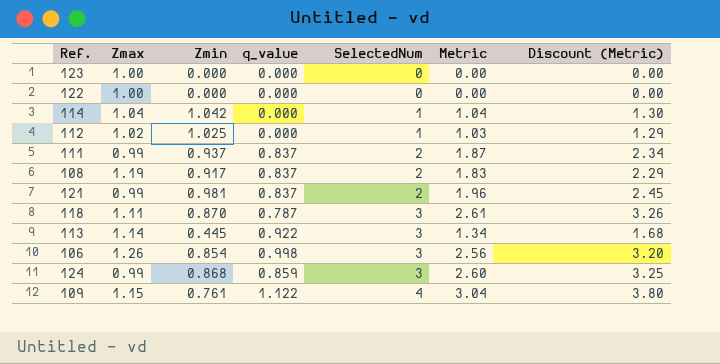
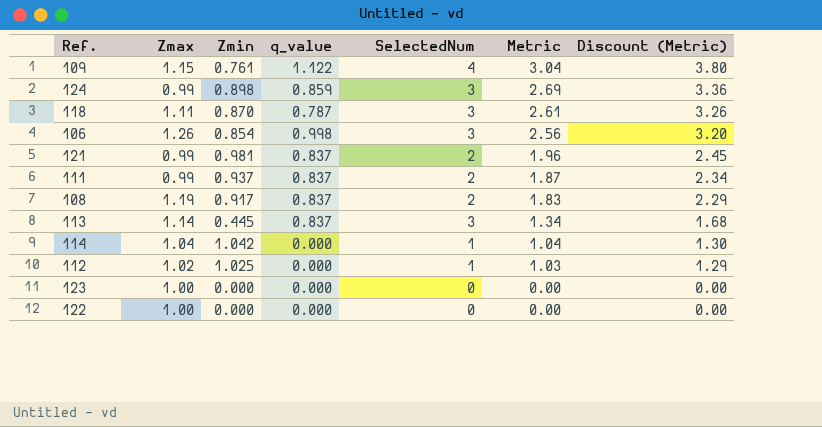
row order: SelectedNum ascending -> Metric descending
124 | Zmin: 0.868 -> 0.898
124 | Metric: 2.60 -> 2.69
124 | Discount (Metric): 3.25 -> 3.36
113 | q_value: 0.922 -> 0.837

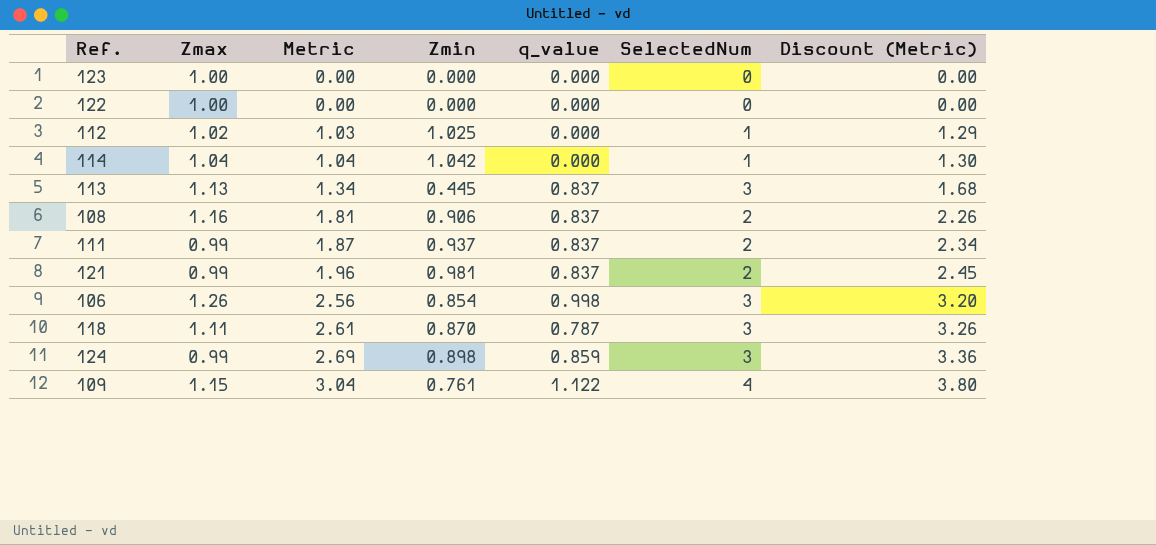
row order: Metric descending -> Metric ascending
column Metric | position: 6 -> 3
113 | Zmax: 1.14 -> 1.13
108 | Zmax: 1.19 -> 1.16
108 | Metric: 1.83 -> 1.81
108 | Zmin: 0.917 -> 0.906
108 | Discount (Metric): 2.29 -> 2.26

